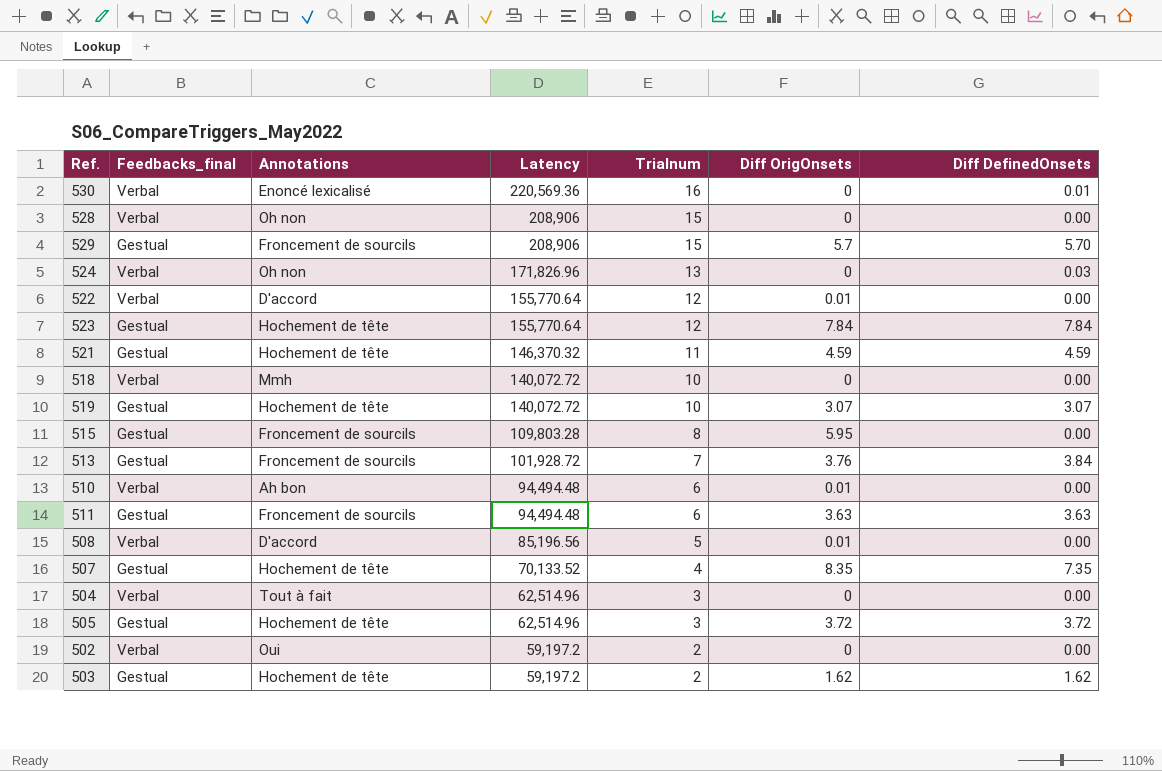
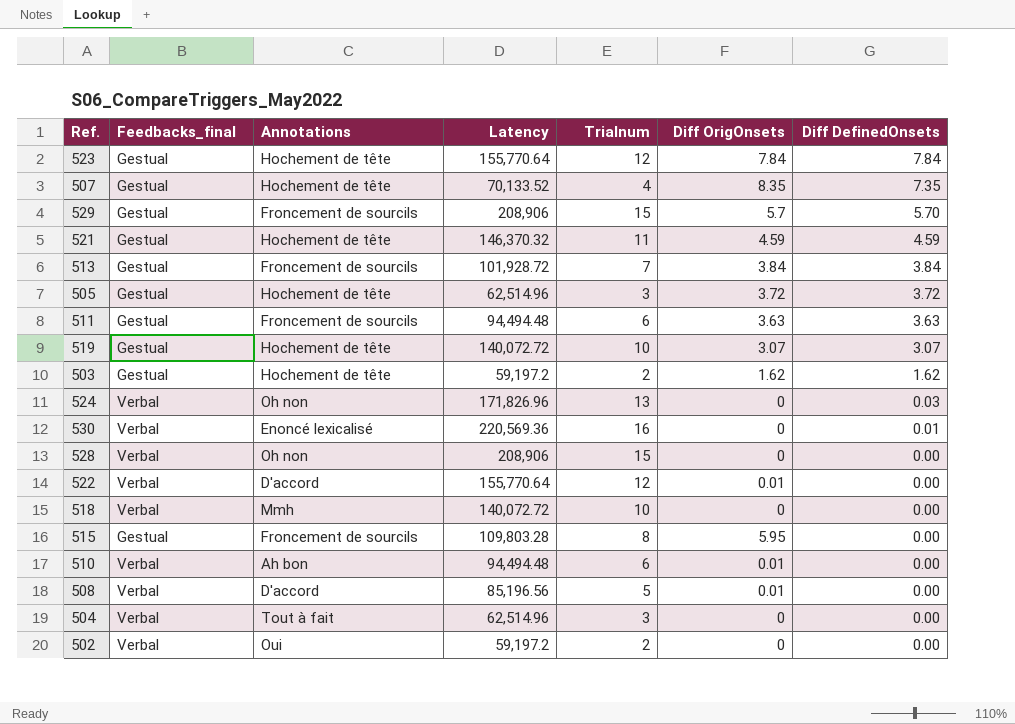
row order: Latency descending -> Diff DefinedOnsets descending
513 | Diff OrigOnsets: 3.76 -> 3.84

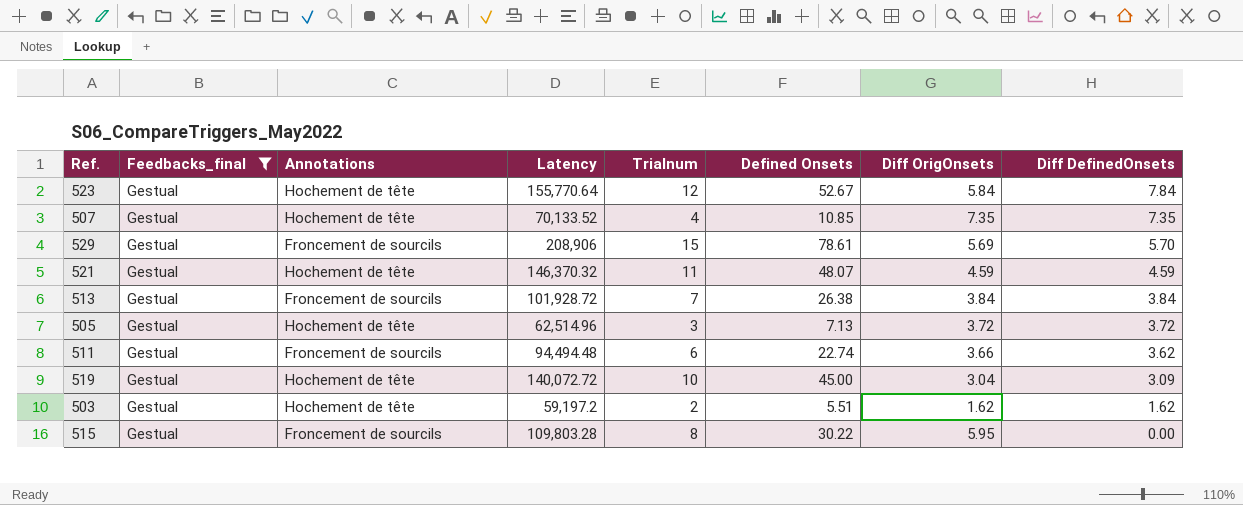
filter: none -> Feedbacks_final = Gestual
column Defined Onsets | position: none -> 6
523 | Diff OrigOnsets: 7.84 -> 5.84
507 | Diff OrigOnsets: 8.35 -> 7.35
529 | Diff OrigOnsets: 5.7 -> 5.69
511 | Diff OrigOnsets: 3.63 -> 3.66
511 | Diff DefinedOnsets: 3.63 -> 3.62
519 | Diff OrigOnsets: 3.07 -> 3.04
519 | Diff DefinedOnsets: 3.07 -> 3.09

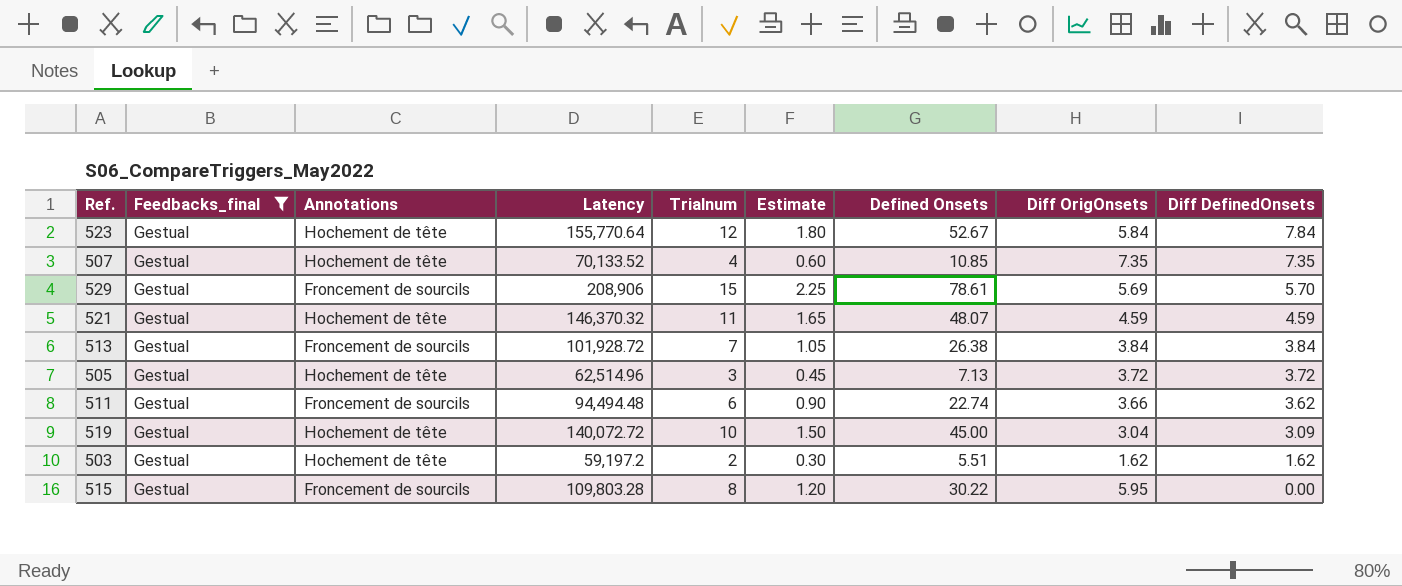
column Estimate | formula: none -> [Trialnum] * 0.15

